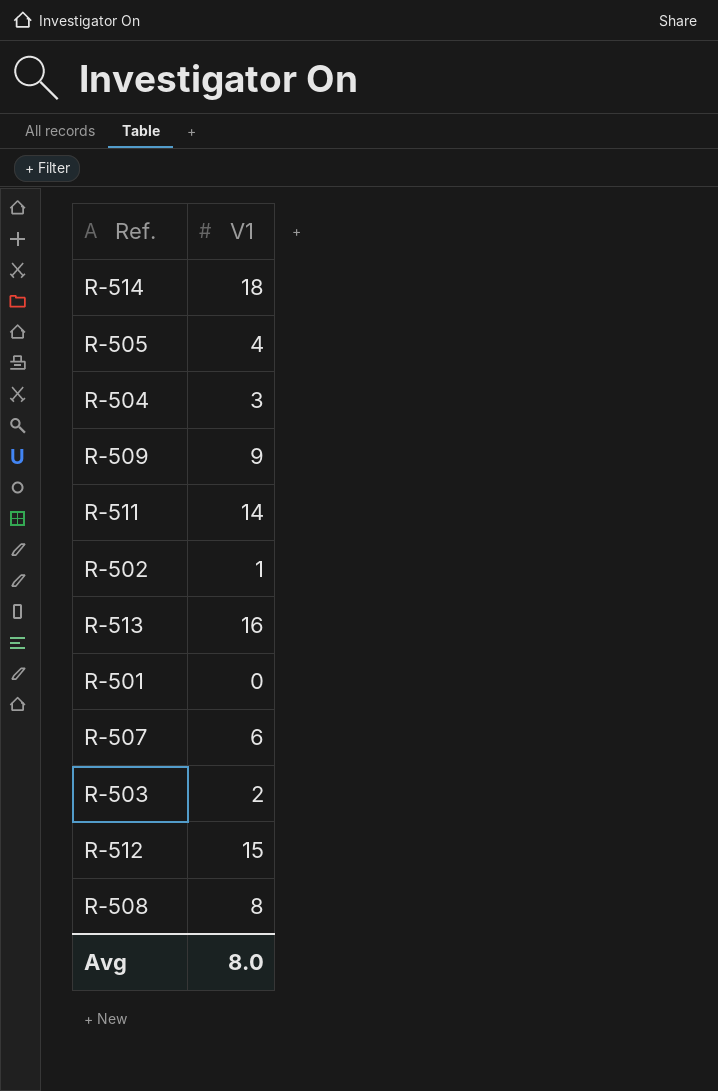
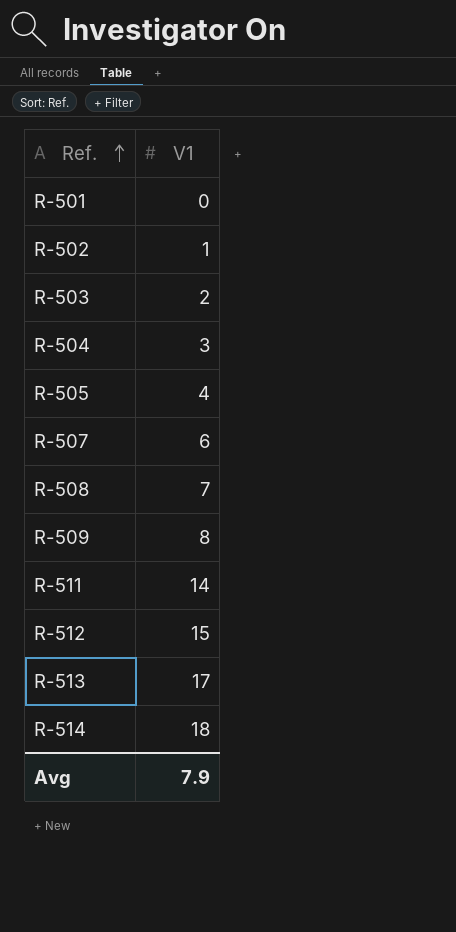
row order: none -> Ref. ascending
R-508 | V1: 8 -> 7
R-509 | V1: 9 -> 8
R-513 | V1: 16 -> 17
Avg | V1: 8.0 -> 7.9

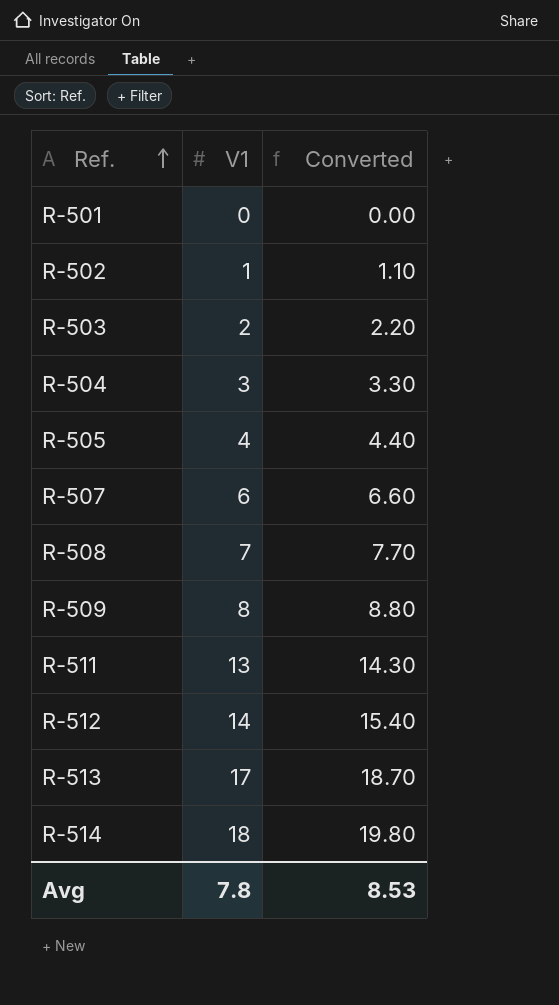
column Converted | formula: none -> [V1] * 1.1
R-511 | V1: 14 -> 13
R-512 | V1: 15 -> 14
Avg | V1: 7.9 -> 7.8

